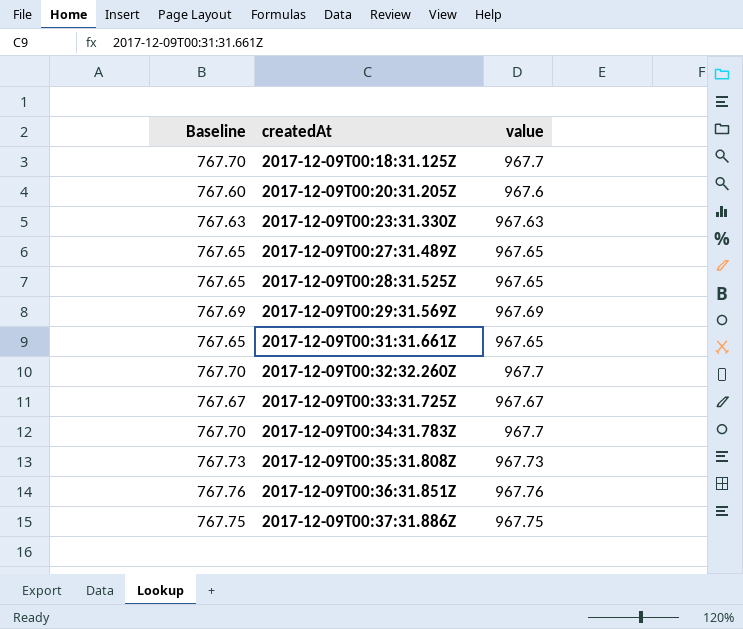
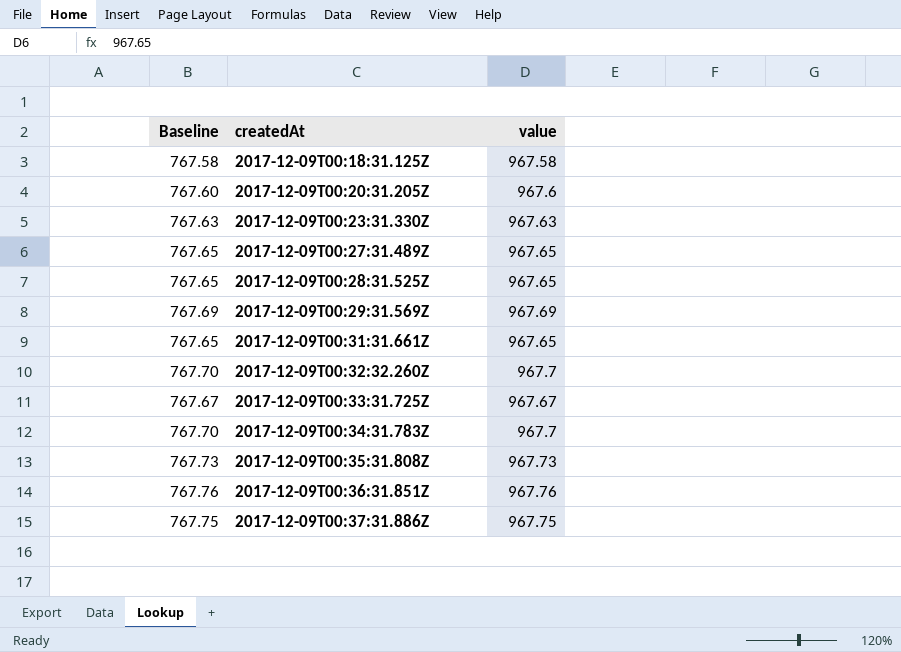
2017-12-09T00:18:31.125Z | Baseline: 767.70 -> 767.58
2017-12-09T00:18:31.125Z | value: 967.7 -> 967.58

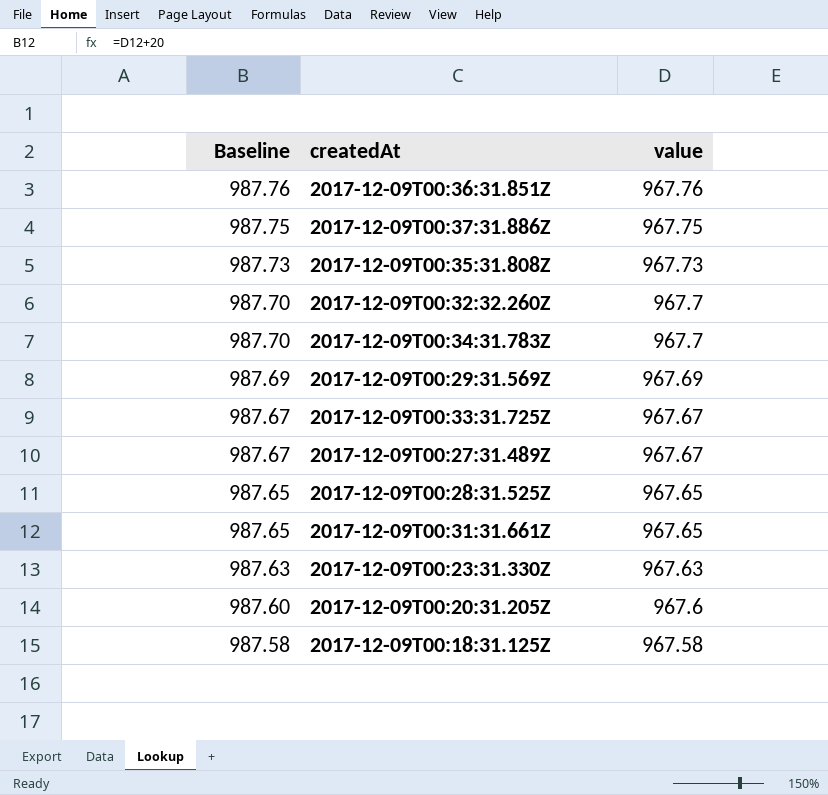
row order: createdAt ascending -> Baseline descending
column Baseline | formula: [value] - 200 -> [value] + 20
2017-12-09T00:27:31.489Z | value: 967.65 -> 967.67

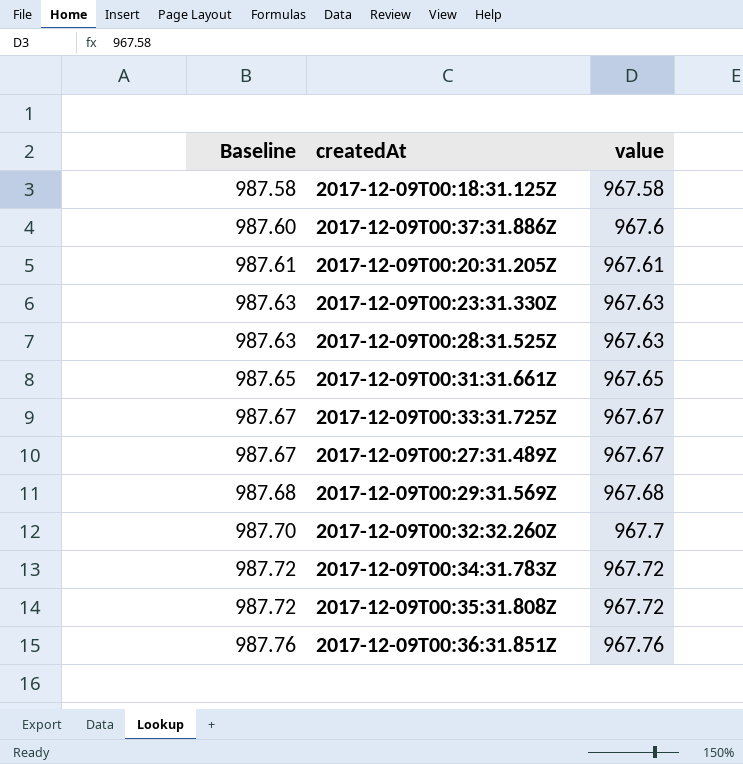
row order: Baseline descending -> Baseline ascending
2017-12-09T00:37:31.886Z | Baseline: 987.75 -> 987.60
2017-12-09T00:37:31.886Z | value: 967.75 -> 967.6
2017-12-09T00:20:31.205Z | Baseline: 987.60 -> 987.61
2017-12-09T00:20:31.205Z | value: 967.6 -> 967.61
2017-12-09T00:28:31.525Z | Baseline: 987.65 -> 987.63
2017-12-09T00:28:31.525Z | value: 967.65 -> 967.63
2017-12-09T00:29:31.569Z | Baseline: 987.69 -> 987.68
2017-12-09T00:29:31.569Z | value: 967.69 -> 967.68
2017-12-09T00:34:31.783Z | Baseline: 987.70 -> 987.72
2017-12-09T00:34:31.783Z | value: 967.7 -> 967.72
2017-12-09T00:35:31.808Z | Baseline: 987.73 -> 987.72
2017-12-09T00:35:31.808Z | value: 967.73 -> 967.72

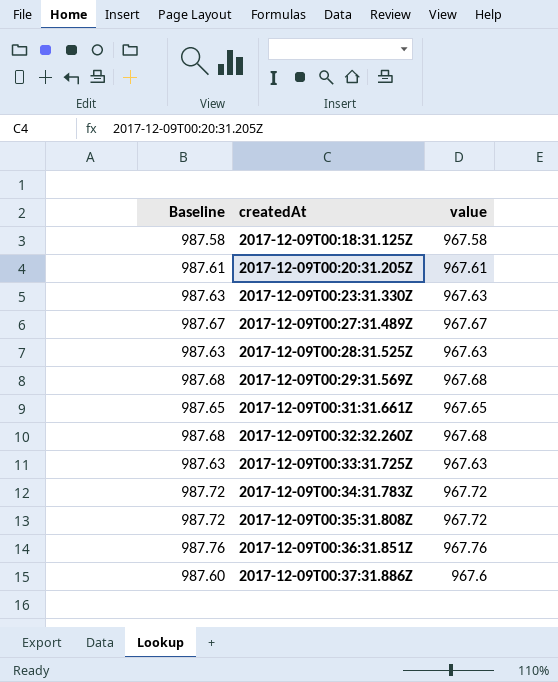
row order: Baseline ascending -> createdAt ascending
2017-12-09T00:32:32.260Z | Baseline: 987.70 -> 987.68
2017-12-09T00:32:32.260Z | value: 967.7 -> 967.68
2017-12-09T00:33:31.725Z | Baseline: 987.67 -> 987.63
2017-12-09T00:33:31.725Z | value: 967.67 -> 967.63

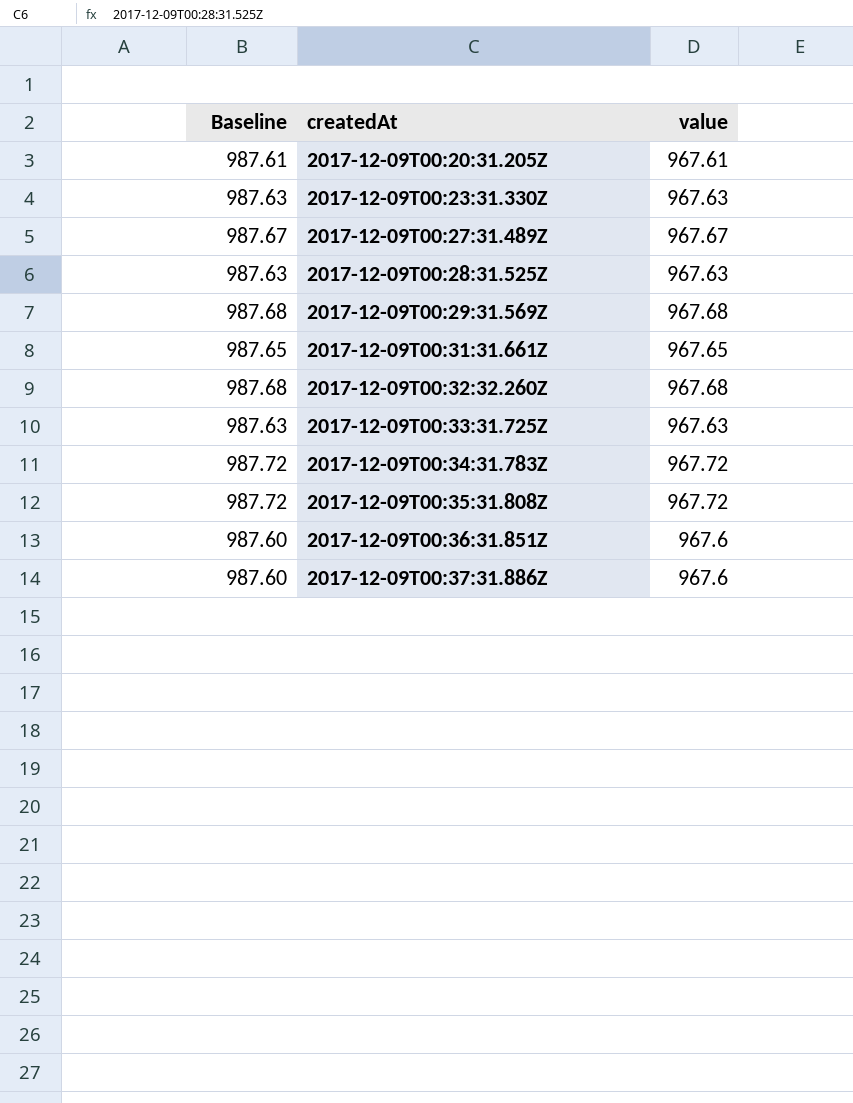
row 2017-12-09T00:18:31.125Z: 987.58 | 967.58 -> none
2017-12-09T00:36:31.851Z | Baseline: 987.76 -> 987.60
2017-12-09T00:36:31.851Z | value: 967.76 -> 967.6

